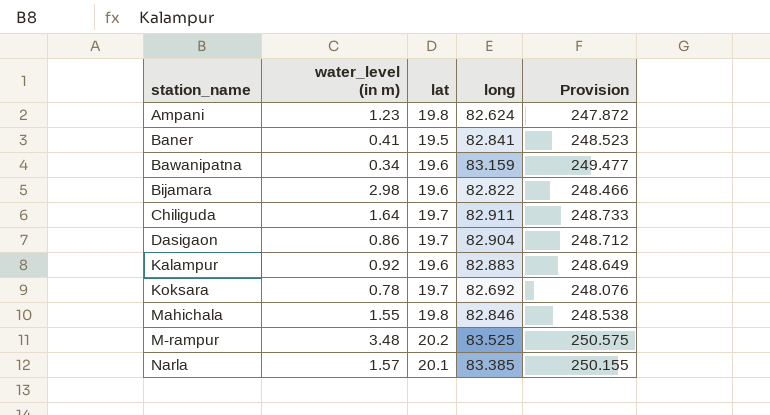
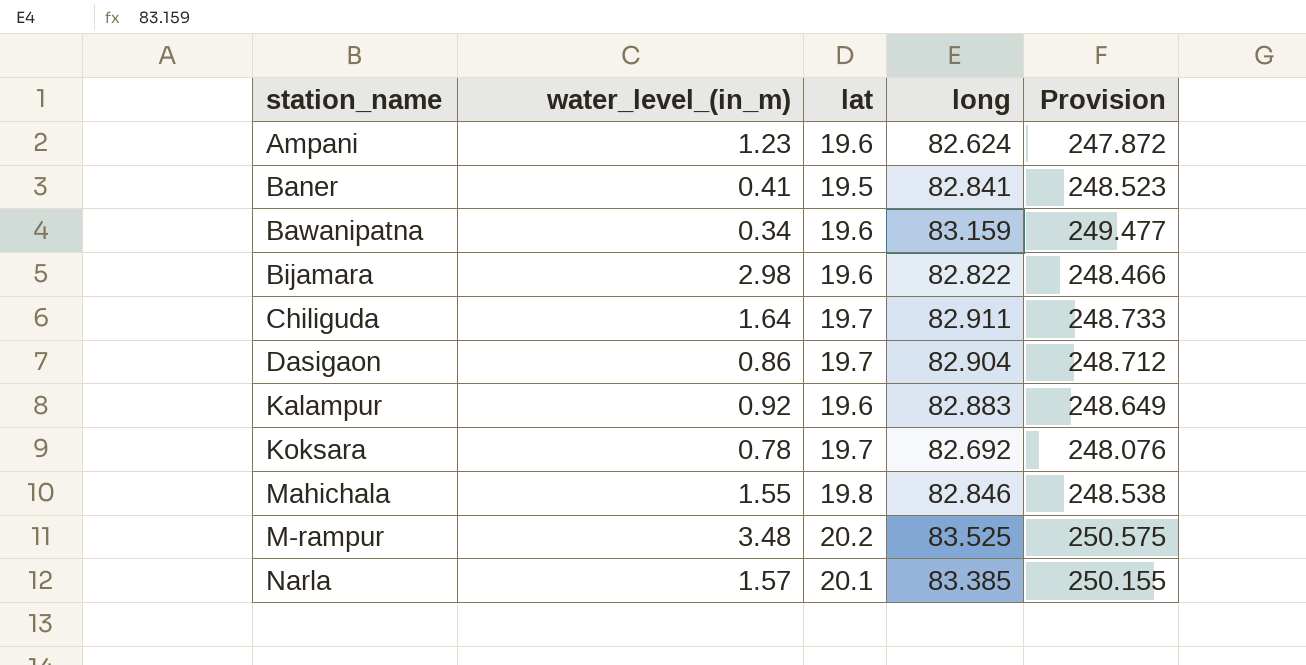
column name: water_level (in m) -> water_level_(in_m)
Ampani | lat: 19.8 -> 19.6

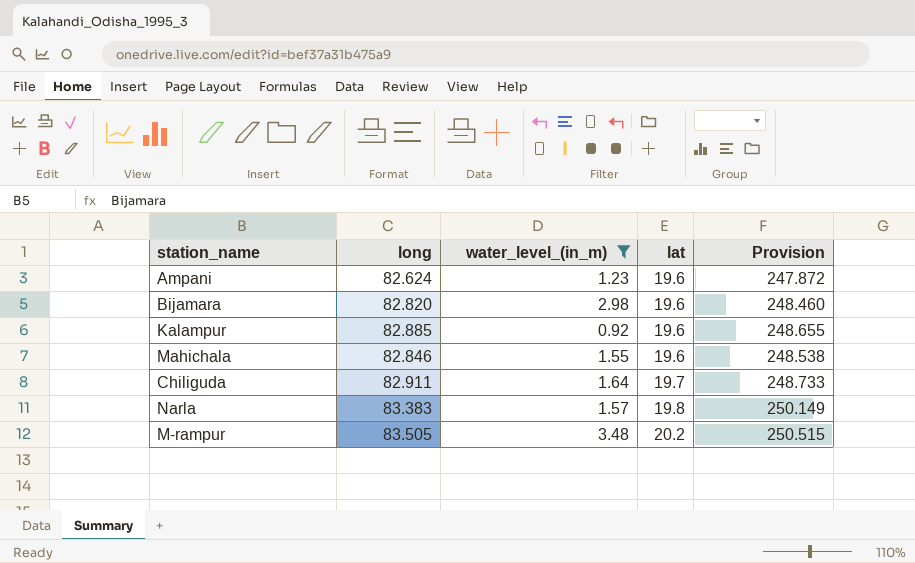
filter: none -> water_level_(in_m) >= 0.92
row order: none -> lat ascending
column long | position: 4 -> 2
Bijamara | long: 82.822 -> 82.820
Bijamara | Provision: 248.466 -> 248.460
Kalampur | long: 82.883 -> 82.885
Kalampur | Provision: 248.649 -> 248.655
Mahichala | lat: 19.8 -> 19.6
Narla | long: 83.385 -> 83.383
Narla | lat: 20.1 -> 19.8
Narla | Provision: 250.155 -> 250.149
M-rampur | long: 83.525 -> 83.505
M-rampur | Provision: 250.575 -> 250.515

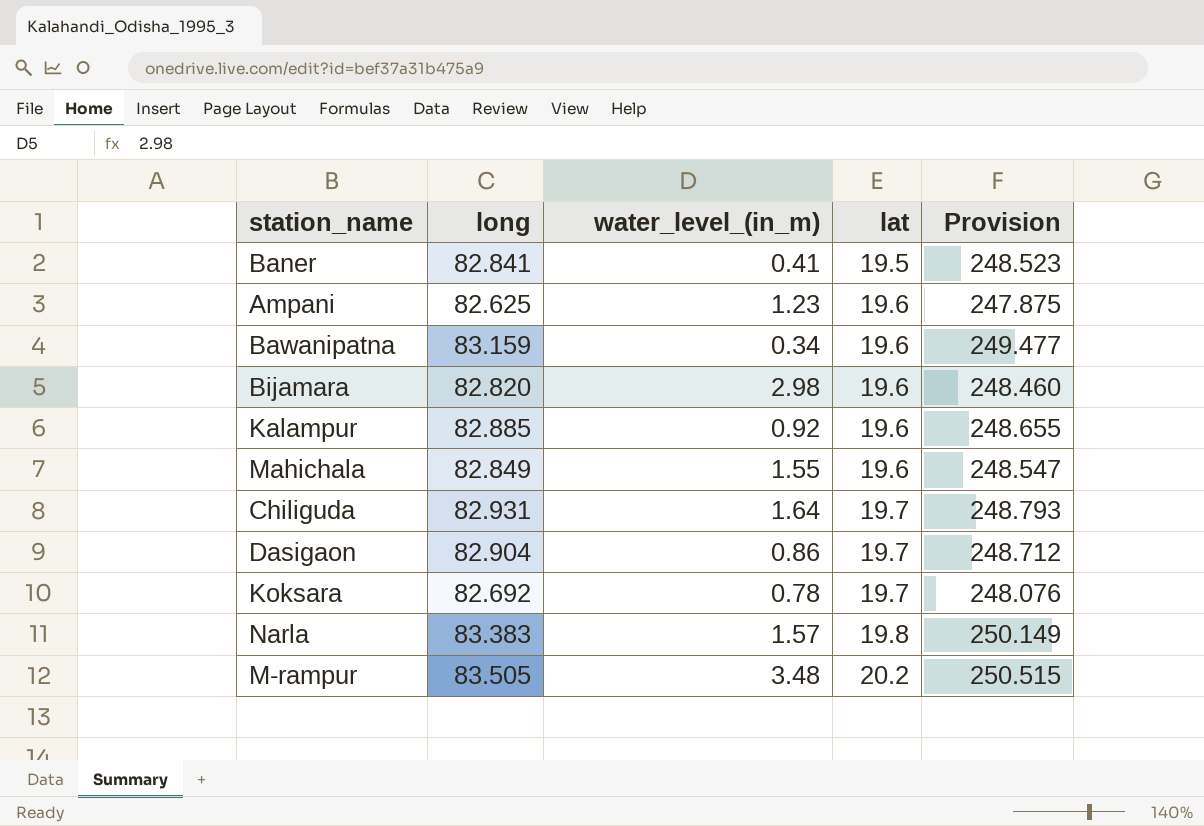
filter: water_level_(in_m) >= 0.92 -> none
Ampani | long: 82.624 -> 82.625
Ampani | Provision: 247.872 -> 247.875
Mahichala | long: 82.846 -> 82.849
Mahichala | Provision: 248.538 -> 248.547
Chiliguda | long: 82.911 -> 82.931
Chiliguda | Provision: 248.733 -> 248.793

